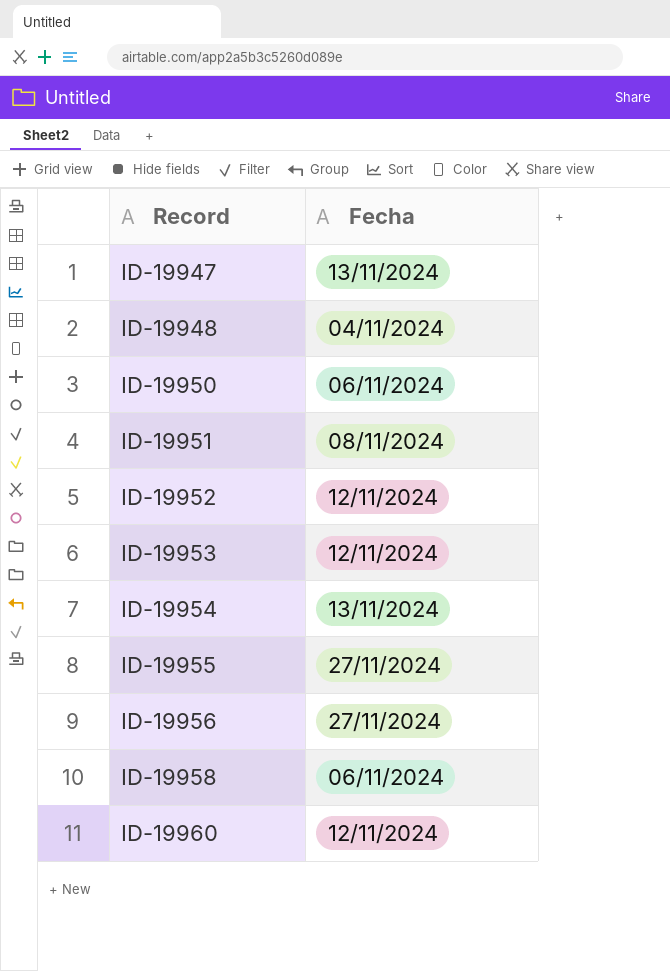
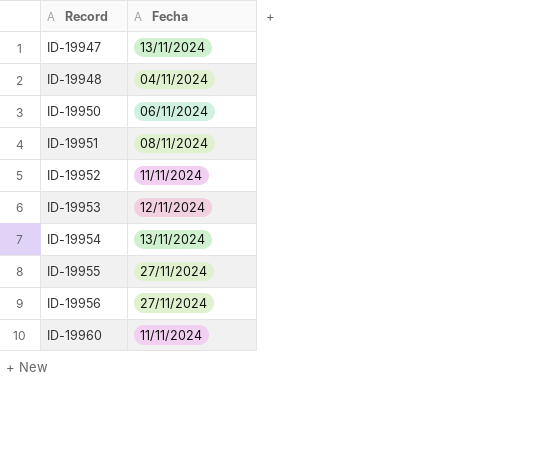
row ID-19958: 06/11/2024 -> none
ID-19952 | Fecha: 12/11/2024 -> 11/11/2024
ID-19960 | Fecha: 12/11/2024 -> 11/11/2024

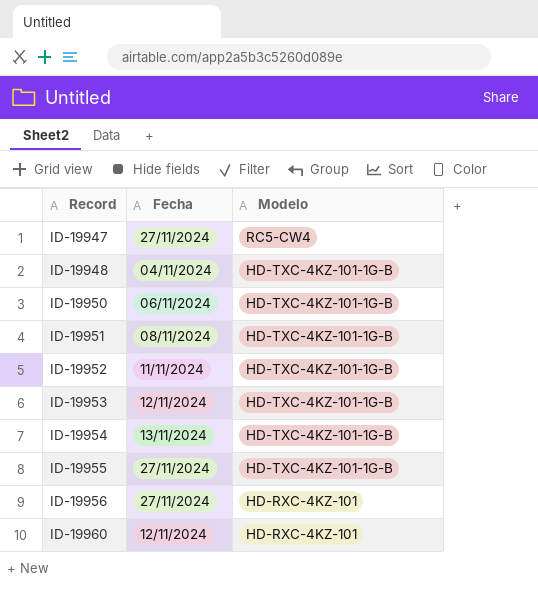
column Modelo | position: none -> 3
ID-19947 | Fecha: 13/11/2024 -> 27/11/2024
ID-19960 | Fecha: 11/11/2024 -> 12/11/2024

